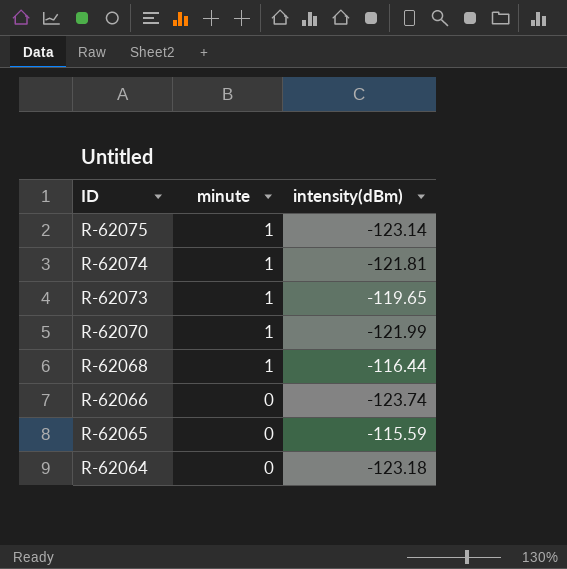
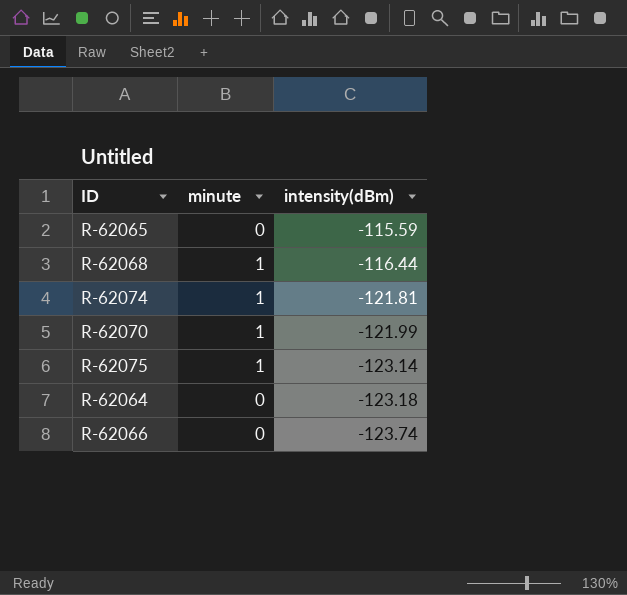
row order: ID descending -> intensity(dBm) descending
row R-62073: 1 | -119.65 -> none

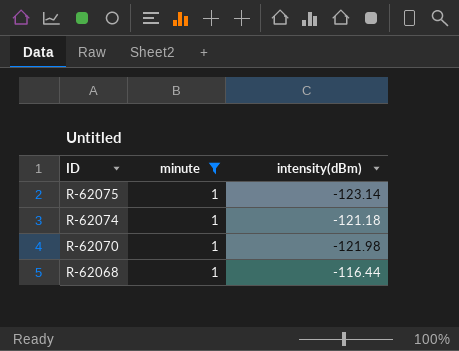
filter: none -> minute = 1
row order: intensity(dBm) descending -> ID descending
R-62074 | intensity(dBm): -121.81 -> -121.18
R-62070 | intensity(dBm): -121.99 -> -121.98

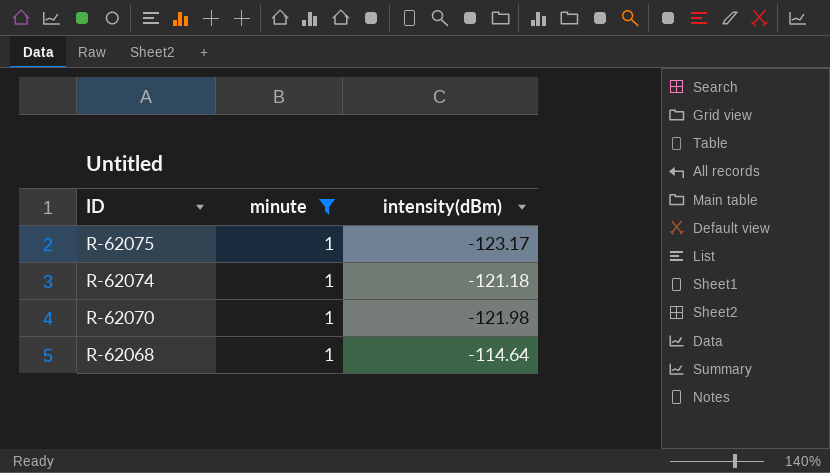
R-62075 | intensity(dBm): -123.14 -> -123.17
R-62068 | intensity(dBm): -116.44 -> -114.64

